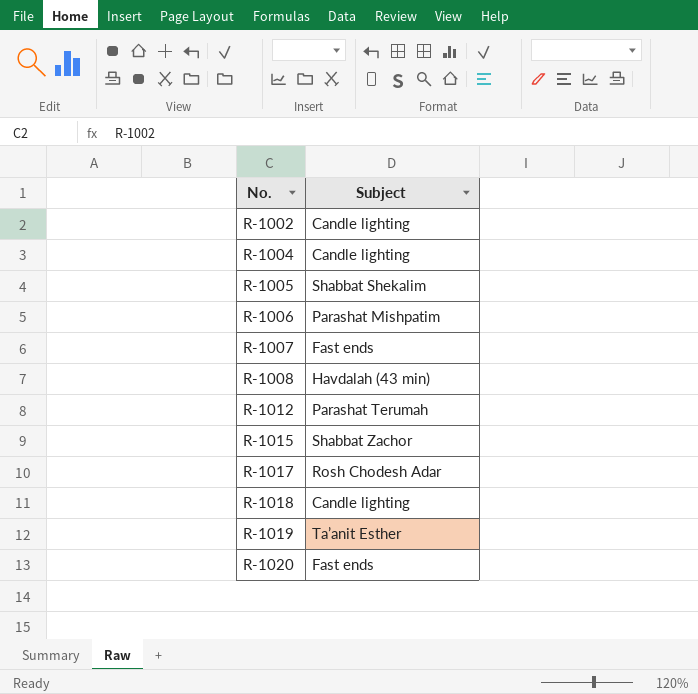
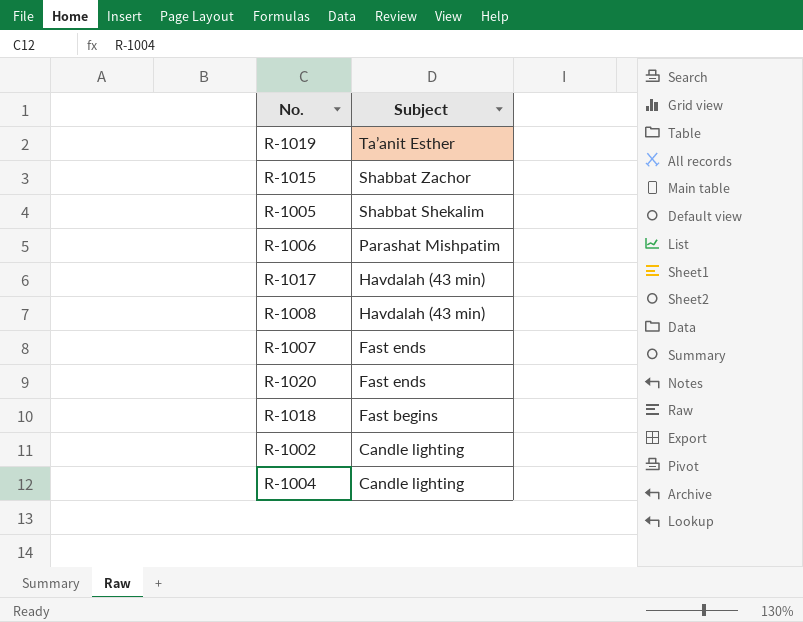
row order: No. ascending -> Subject descending
row R-1012: Parashat Terumah -> none
R-1017 | Subject: Rosh Chodesh Adar -> Havdalah (43 min)
R-1018 | Subject: Candle lighting -> Fast begins

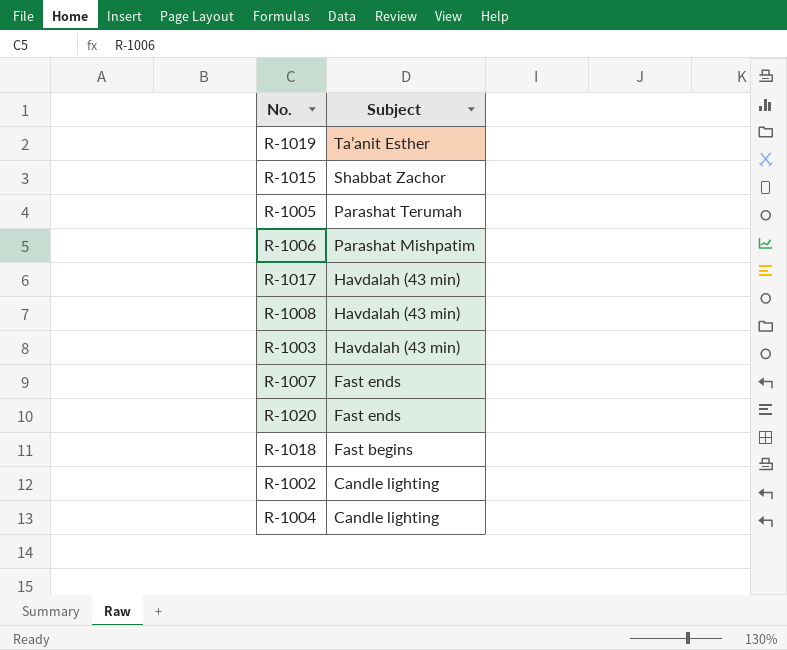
R-1005 | Subject: Shabbat Shekalim -> Parashat Terumah
row R-1003: none -> Havdalah (43 min)

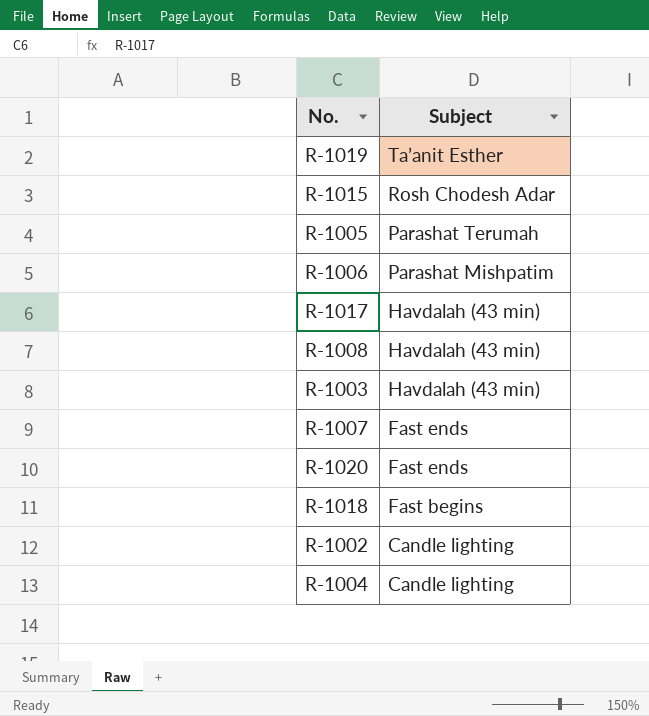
R-1015 | Subject: Shabbat Zachor -> Rosh Chodesh Adar

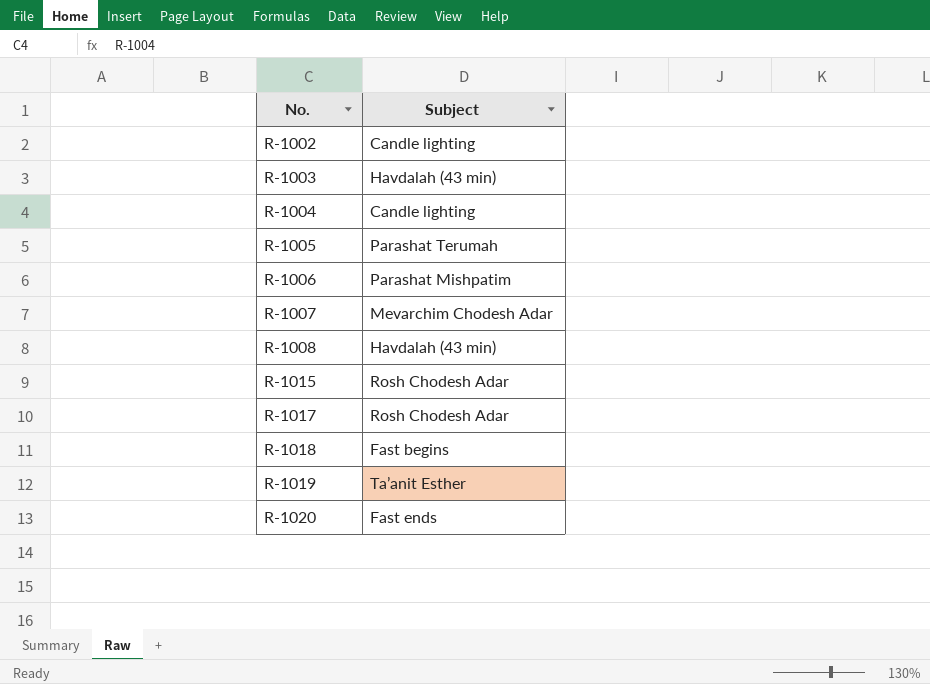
row order: Subject descending -> No. ascending
R-1007 | Subject: Fast ends -> Mevarchim Chodesh Adar
R-1017 | Subject: Havdalah (43 min) -> Rosh Chodesh Adar

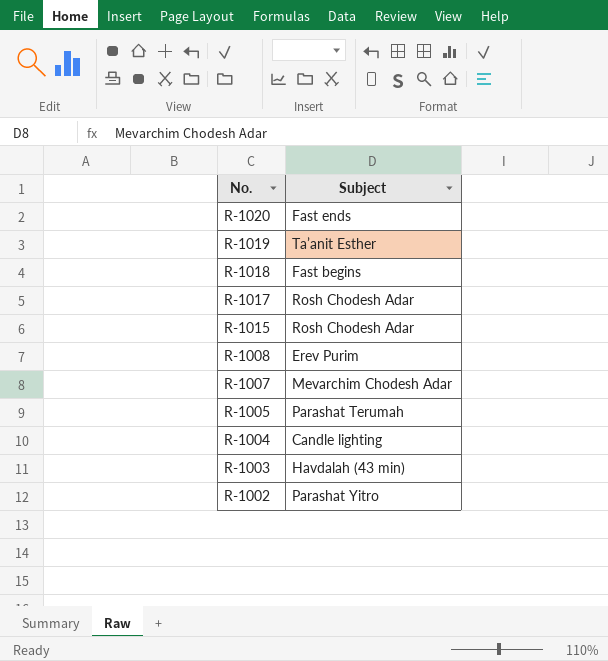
row order: No. ascending -> No. descending
row R-1006: Parashat Mishpatim -> none
R-1008 | Subject: Havdalah (43 min) -> Erev Purim
R-1002 | Subject: Candle lighting -> Parashat Yitro

